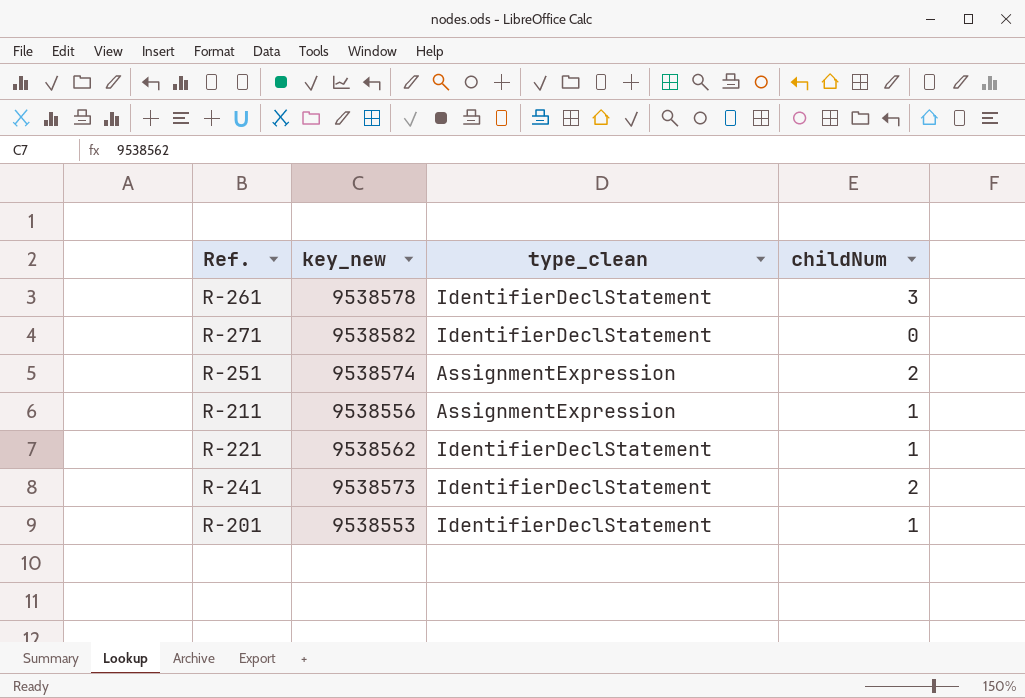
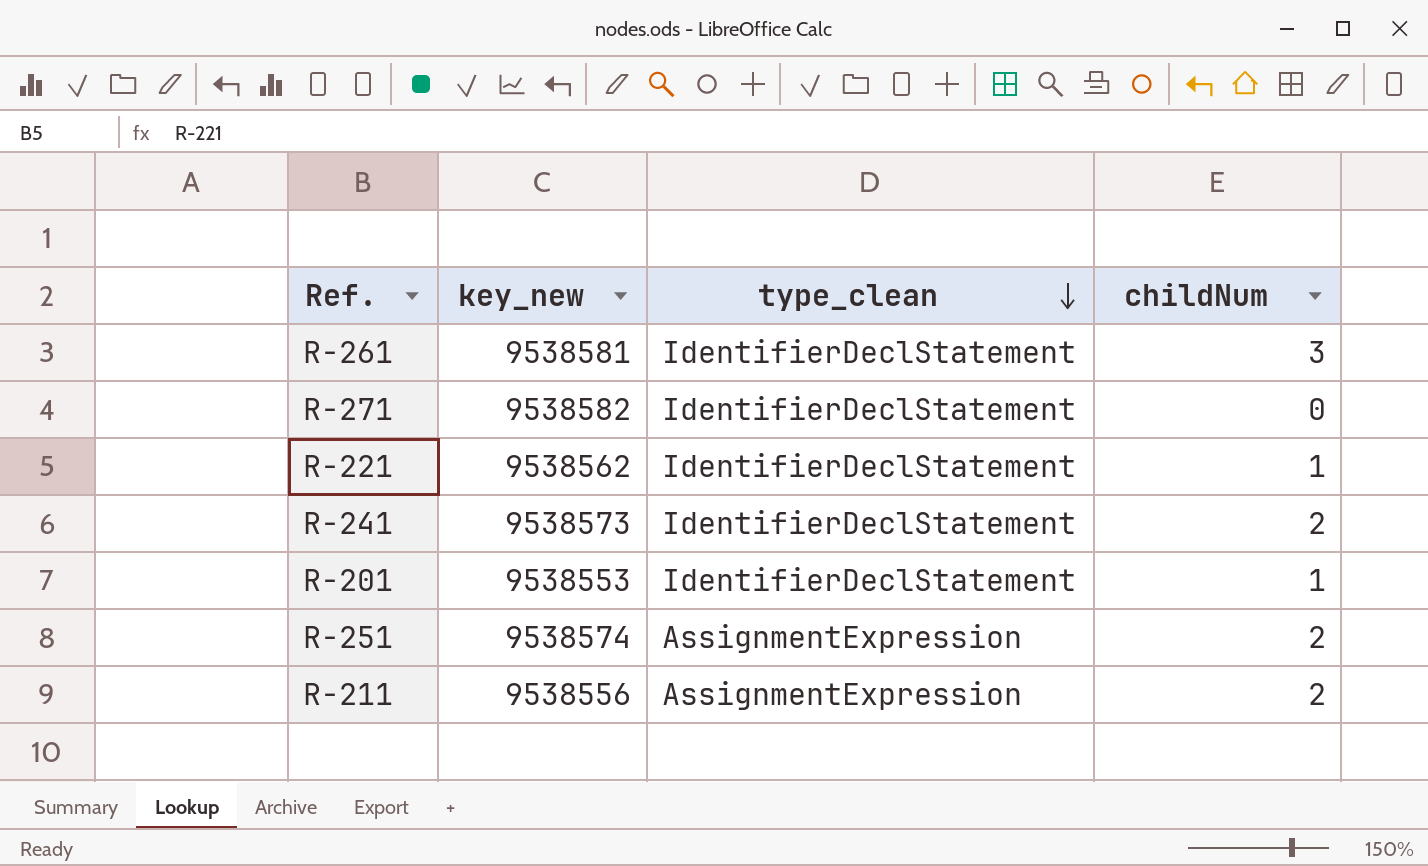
row order: none -> type_clean descending
R-261 | key_new: 9538578 -> 9538581
R-211 | childNum: 1 -> 2

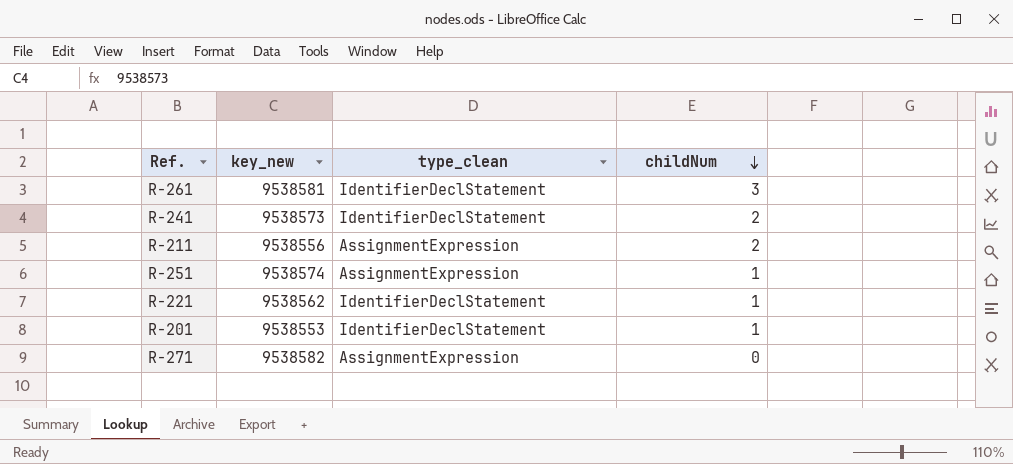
row order: type_clean descending -> childNum descending
R-251 | childNum: 2 -> 1
R-271 | type_clean: IdentifierDeclStatement -> AssignmentExpression

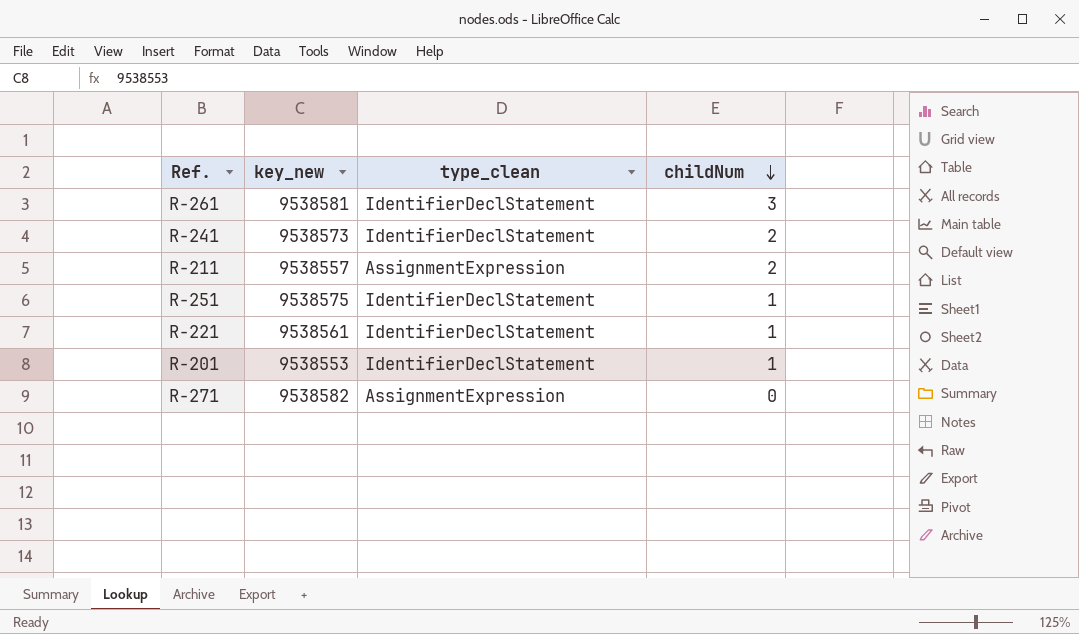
R-211 | key_new: 9538556 -> 9538557
R-251 | key_new: 9538574 -> 9538575
R-251 | type_clean: AssignmentExpression -> IdentifierDeclStatement
R-221 | key_new: 9538562 -> 9538561

